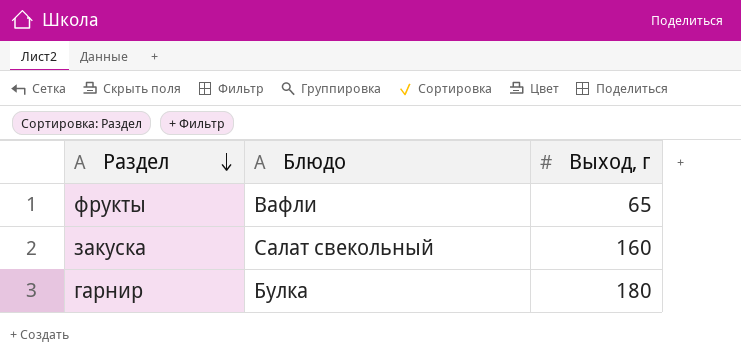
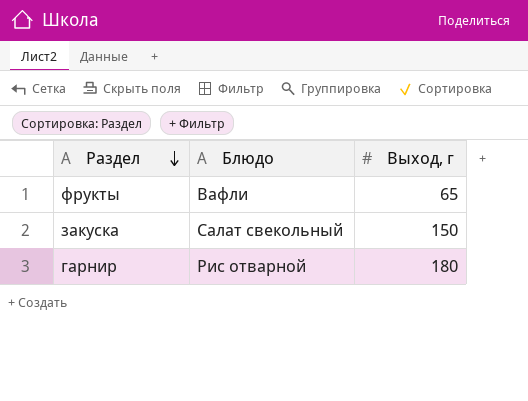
закуска | Выход, г: 160 -> 150
гарнир | Блюдо: Булка -> Рис отварной

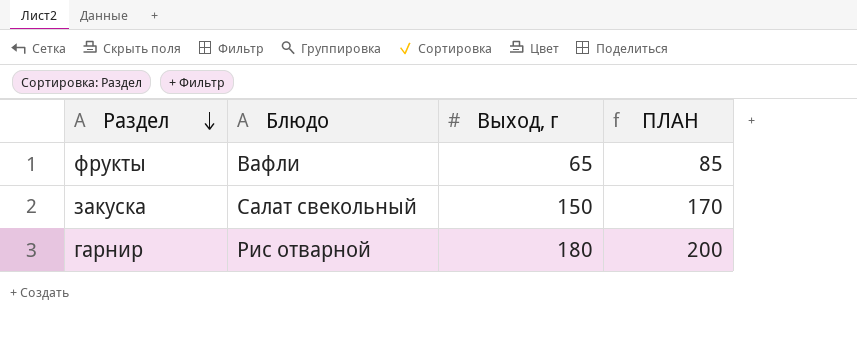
column ПЛАН | formula: none -> [Выход, г] + 20

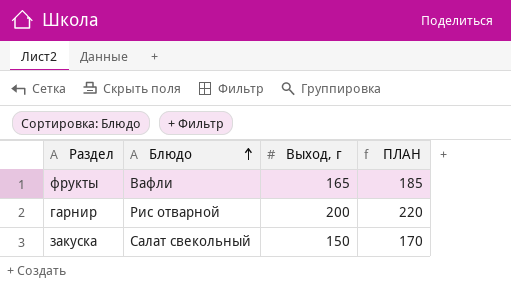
row order: Раздел descending -> Блюдо ascending
фрукты | Выход, г: 65 -> 165
фрукты | ПЛАН: 85 -> 185
гарнир | Выход, г: 180 -> 200
гарнир | ПЛАН: 200 -> 220

